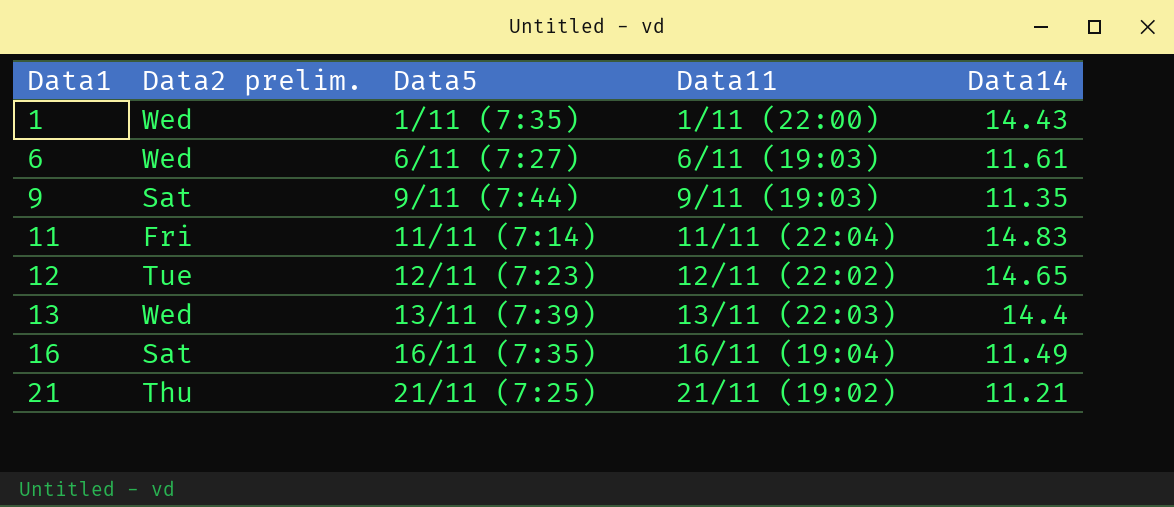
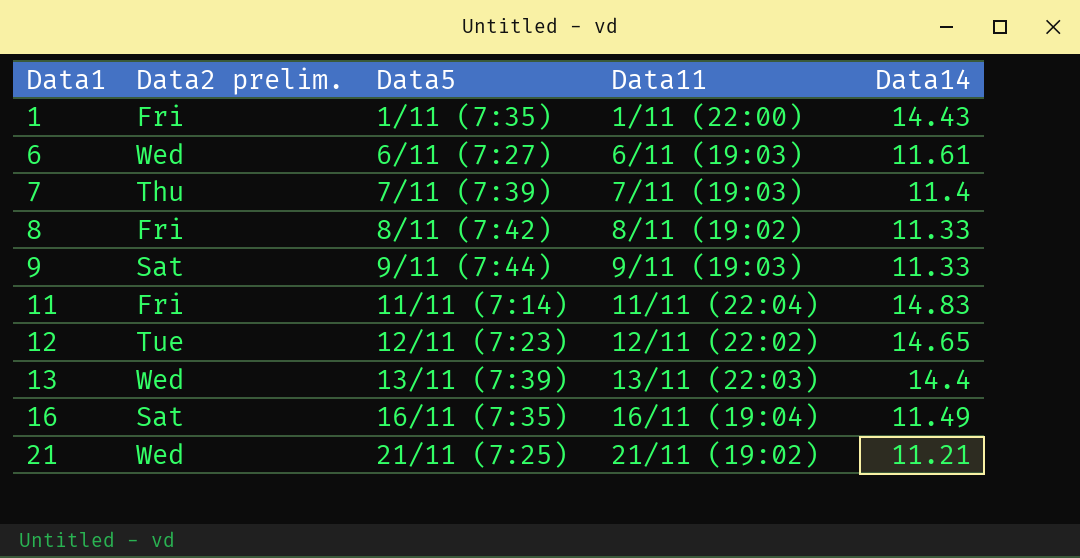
1 | Data2 prelim.: Wed -> Fri
row 7: none -> Thu | 7/11 (7:39) | 7/11 (19:03) | 11.4
row 8: none -> Fri | 8/11 (7:42) | 8/11 (19:02) | 11.33
9 | Data14: 11.35 -> 11.33
21 | Data2 prelim.: Thu -> Wed

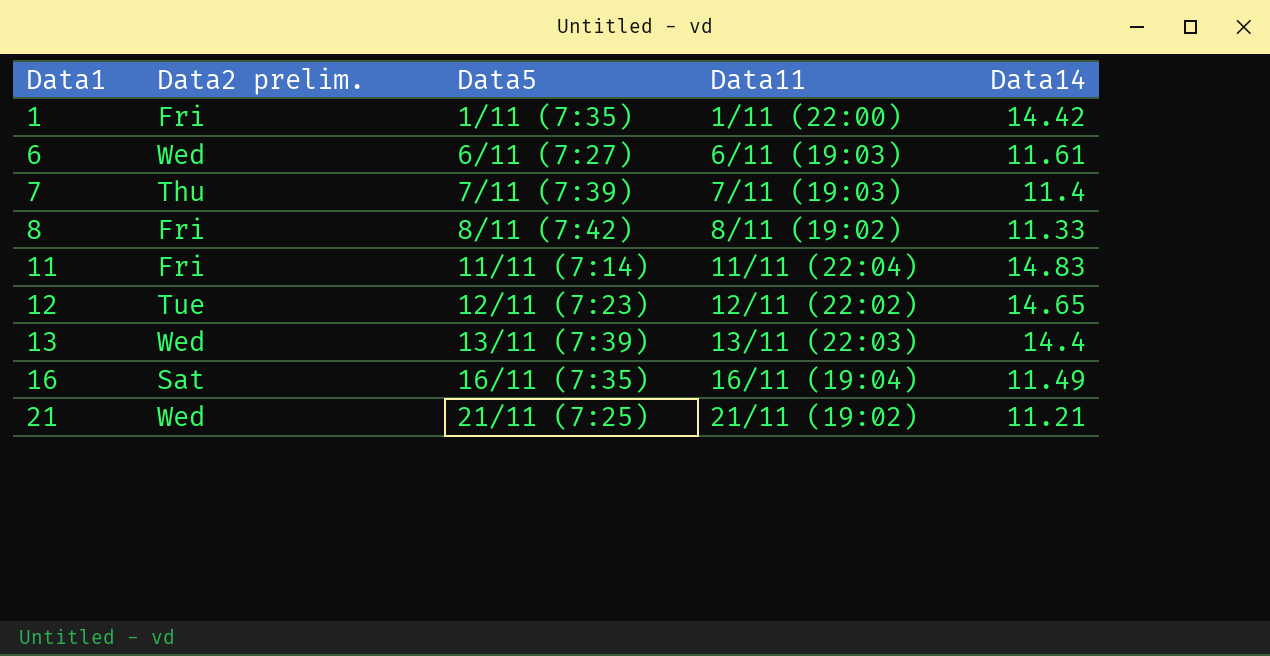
row 9: Sat | 9/11 (7:44) | 9/11 (19:03) | 11.33 -> none
1 | Data14: 14.43 -> 14.42

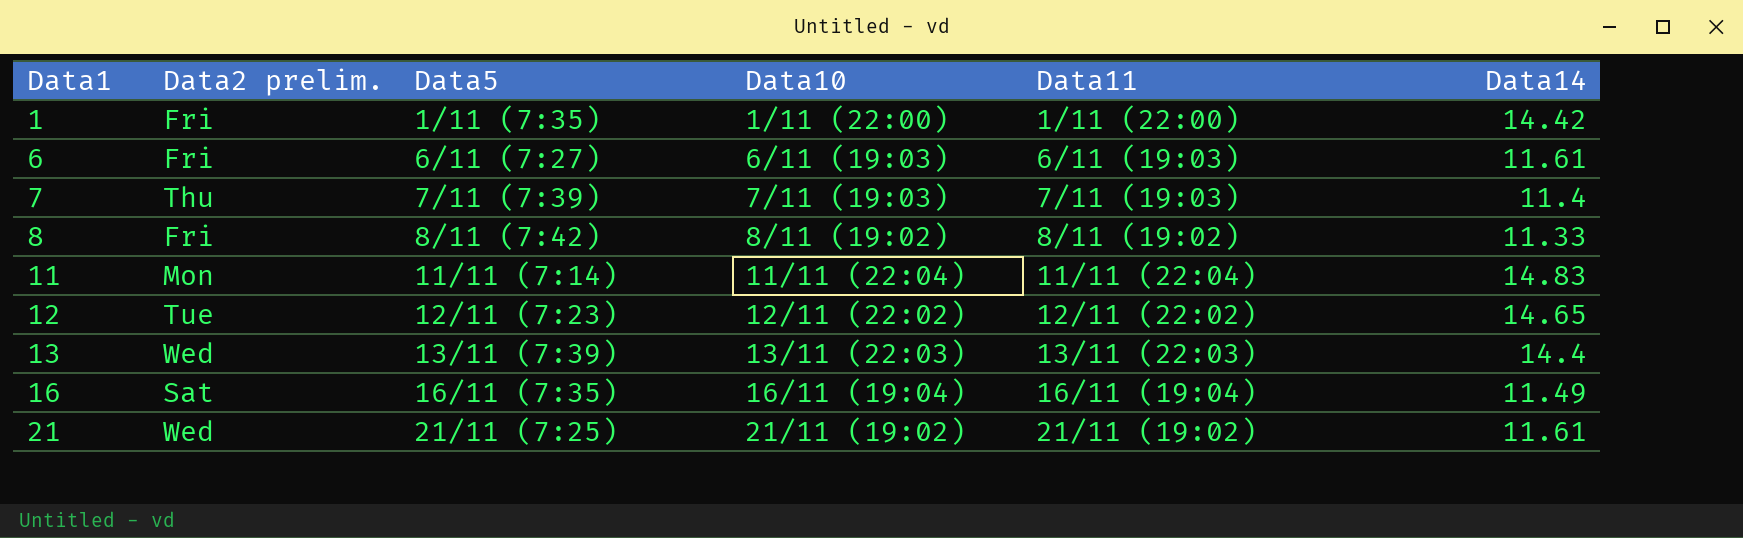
column Data10 | position: none -> 4
6 | Data2 prelim.: Wed -> Fri
11 | Data2 prelim.: Fri -> Mon
21 | Data14: 11.21 -> 11.61

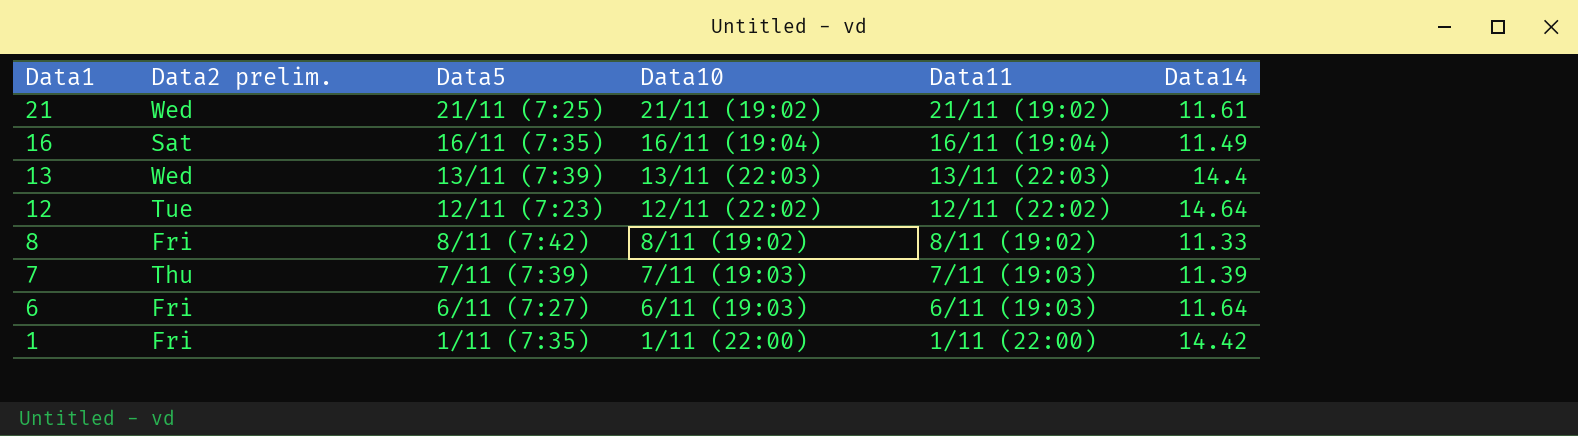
row order: Data1 ascending -> Data1 descending
row 11: Mon | 11/11 (7:14) | 11/11 (22:04) | 11/11 (22:04) | 14.83 -> none
12 | Data14: 14.65 -> 14.64
7 | Data14: 11.4 -> 11.39
6 | Data14: 11.61 -> 11.64

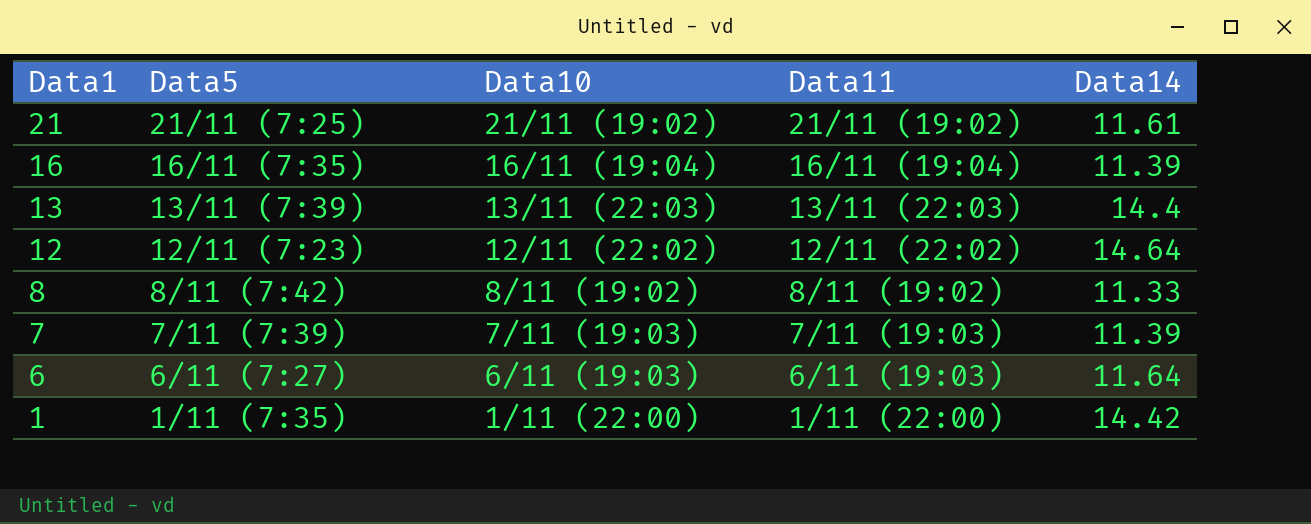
column Data2 prelim. | position: 2 -> none
16 | Data14: 11.49 -> 11.39

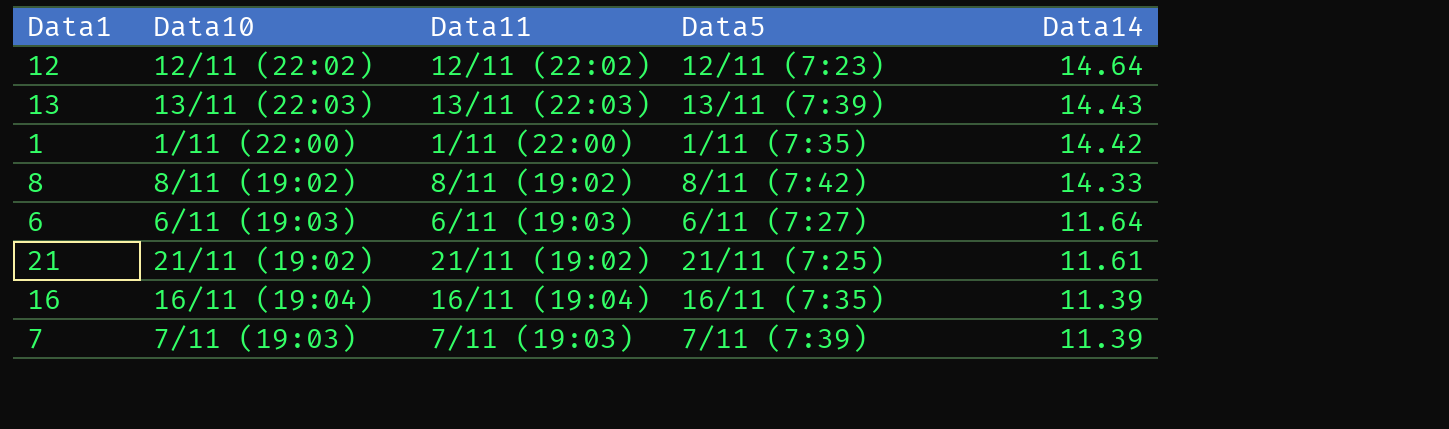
row order: Data1 descending -> Data14 descending
column Data5 | position: 2 -> 4
13 | Data14: 14.4 -> 14.43
8 | Data14: 11.33 -> 14.33

